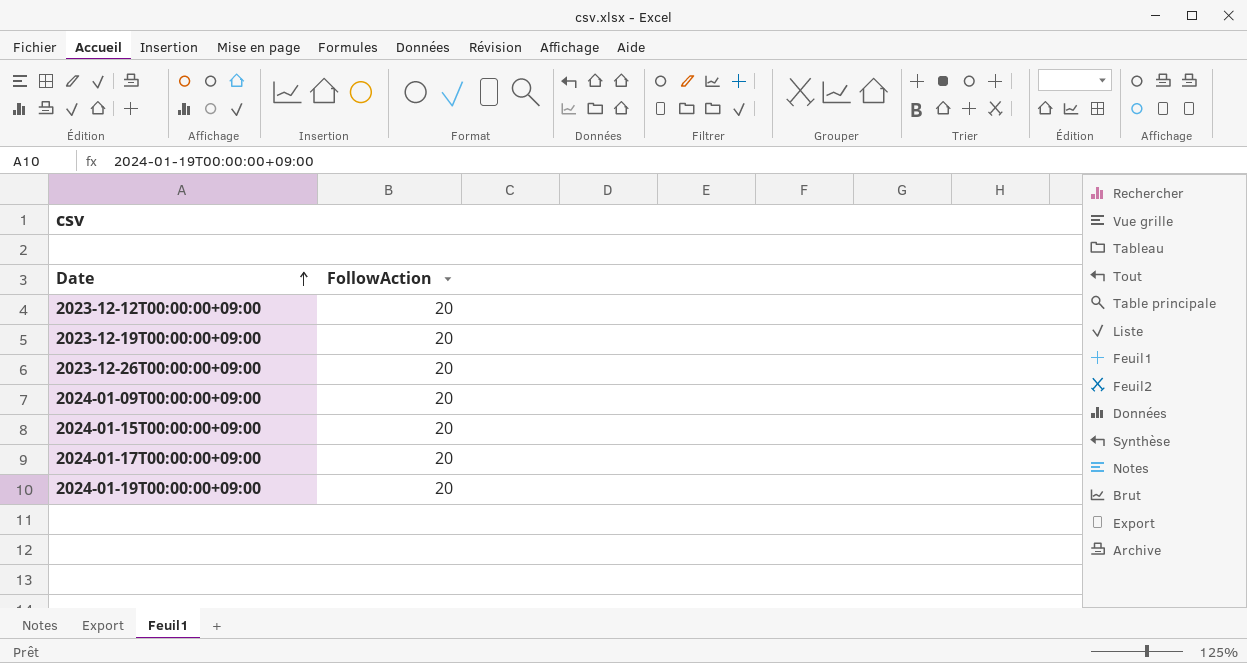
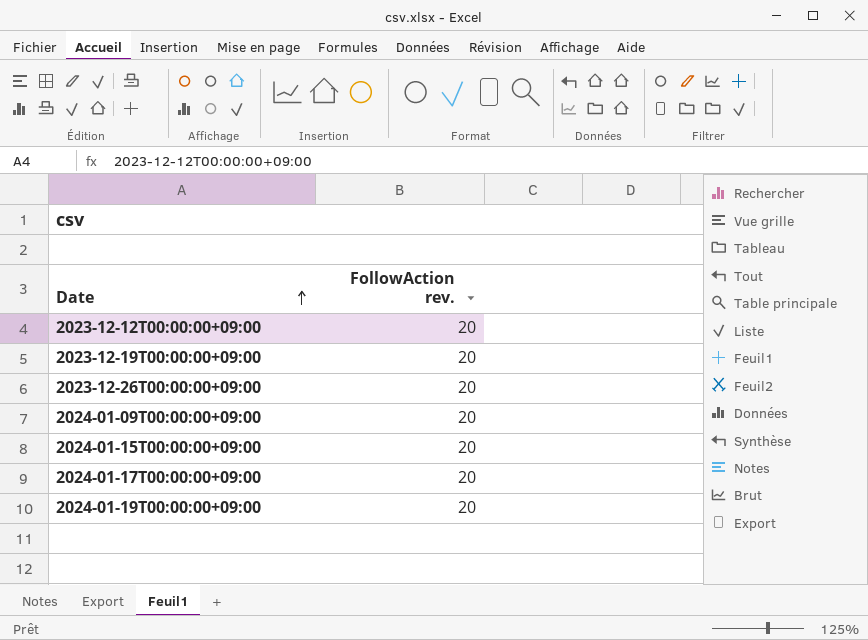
column name: FollowAction -> FollowAction rev.

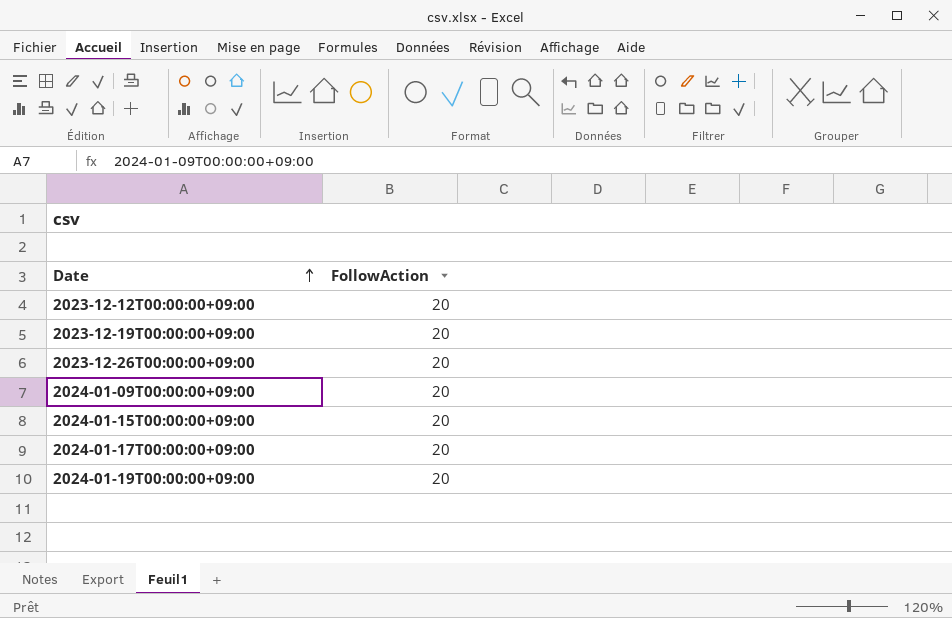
column name: FollowAction rev. -> FollowAction

